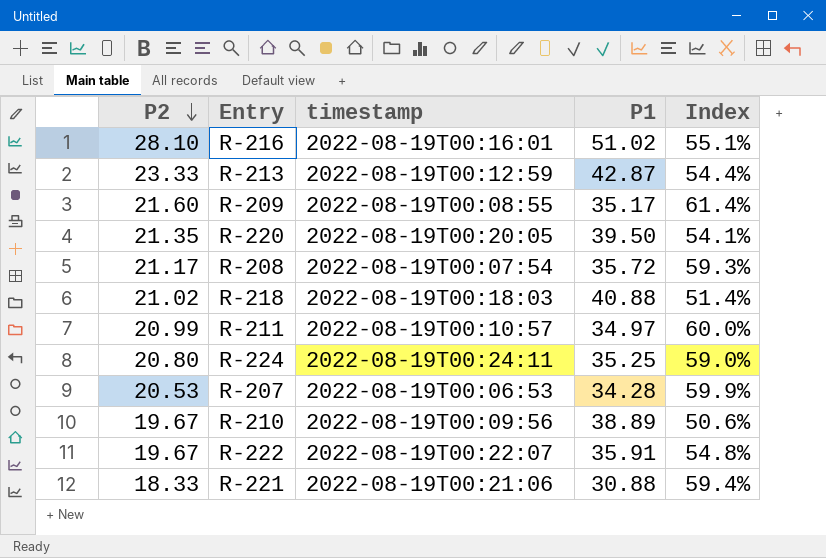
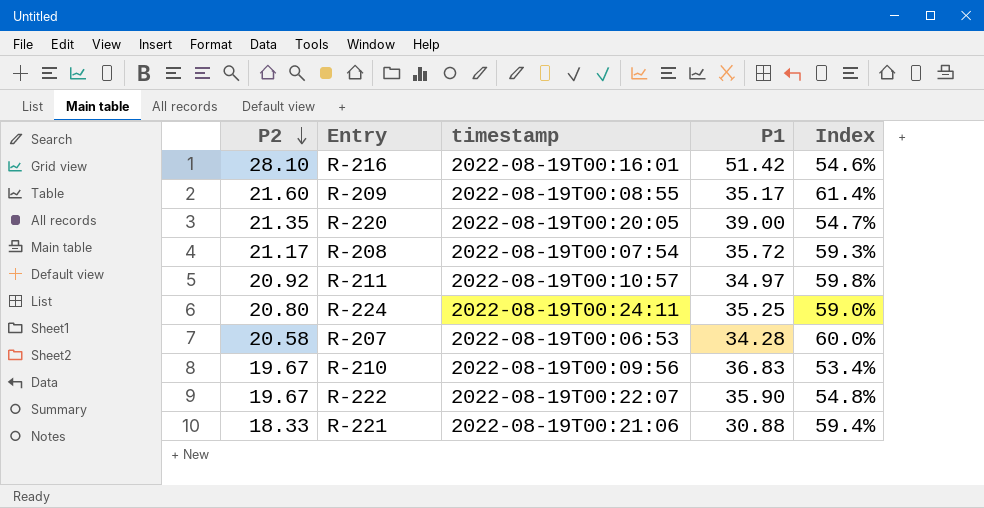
row R-213: 23.33 | 2022-08-19T00:12:59 | 42.87 | 54.4% -> none
row R-218: 21.02 | 2022-08-19T00:18:03 | 40.88 | 51.4% -> none
R-216 | P1: 51.02 -> 51.42
R-216 | Index: 55.1% -> 54.6%
R-220 | P1: 39.50 -> 39.00
R-220 | Index: 54.1% -> 54.7%
R-211 | P2: 20.99 -> 20.92
R-211 | Index: 60.0% -> 59.8%
R-207 | P2: 20.53 -> 20.58
R-207 | Index: 59.9% -> 60.0%
R-210 | P1: 38.89 -> 36.83
R-210 | Index: 50.6% -> 53.4%
R-222 | P1: 35.91 -> 35.90

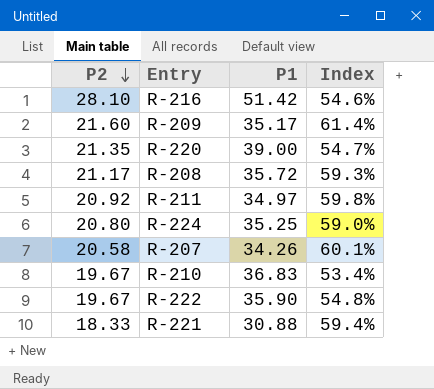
column timestamp | position: 3 -> none
R-207 | P1: 34.28 -> 34.26
R-207 | Index: 60.0% -> 60.1%

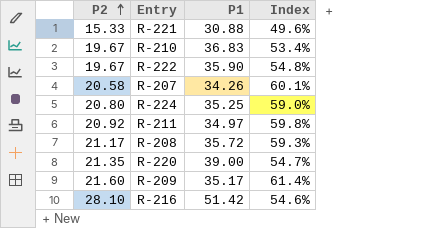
row order: P2 descending -> P2 ascending
R-221 | P2: 18.33 -> 15.33
R-221 | Index: 59.4% -> 49.6%

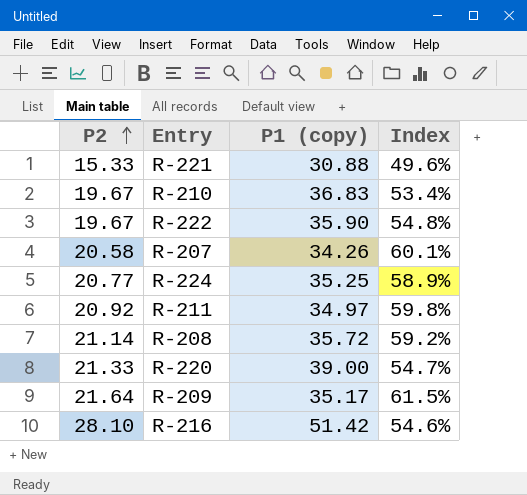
column name: P1 -> P1 (copy)
R-224 | P2: 20.80 -> 20.77
R-224 | Index: 59.0% -> 58.9%
R-208 | P2: 21.17 -> 21.14
R-208 | Index: 59.3% -> 59.2%
R-220 | P2: 21.35 -> 21.33
R-209 | P2: 21.60 -> 21.64
R-209 | Index: 61.4% -> 61.5%

